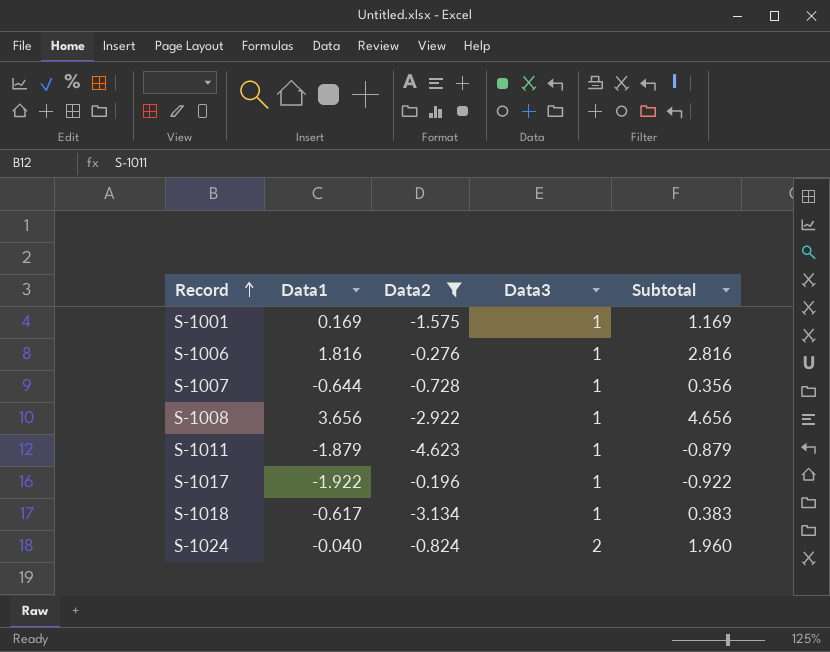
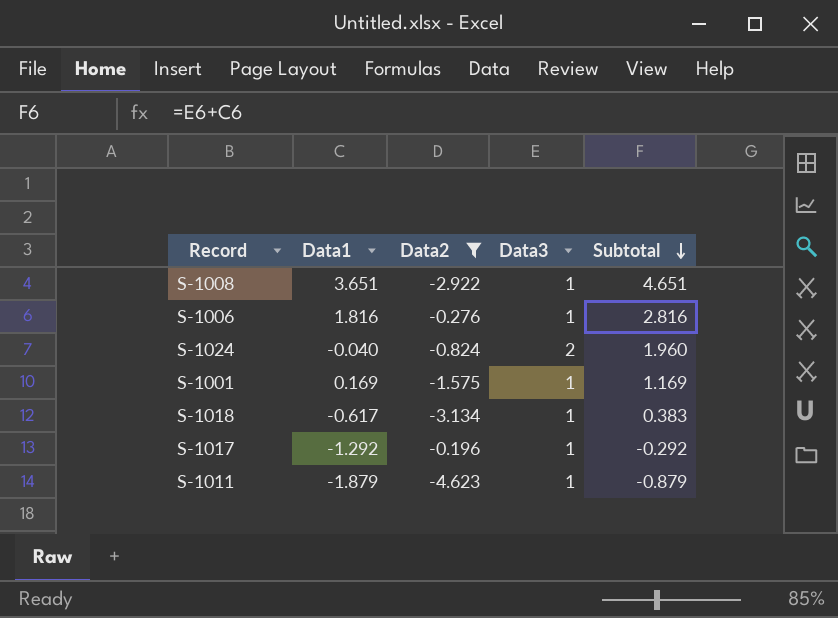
row order: Record ascending -> Subtotal descending
row S-1007: -0.644 | -0.728 | 1 | 0.356 -> none
S-1008 | Data1: 3.656 -> 3.651
S-1008 | Subtotal: 4.656 -> 4.651
S-1017 | Data1: -1.922 -> -1.292
S-1017 | Subtotal: -0.922 -> -0.292

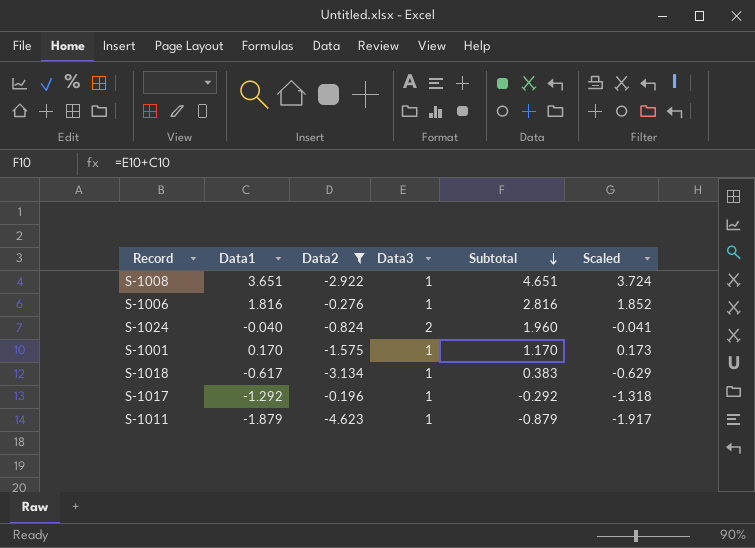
column Scaled | formula: none -> [Data1] * 1.02
S-1001 | Data1: 0.169 -> 0.170
S-1001 | Subtotal: 1.169 -> 1.170

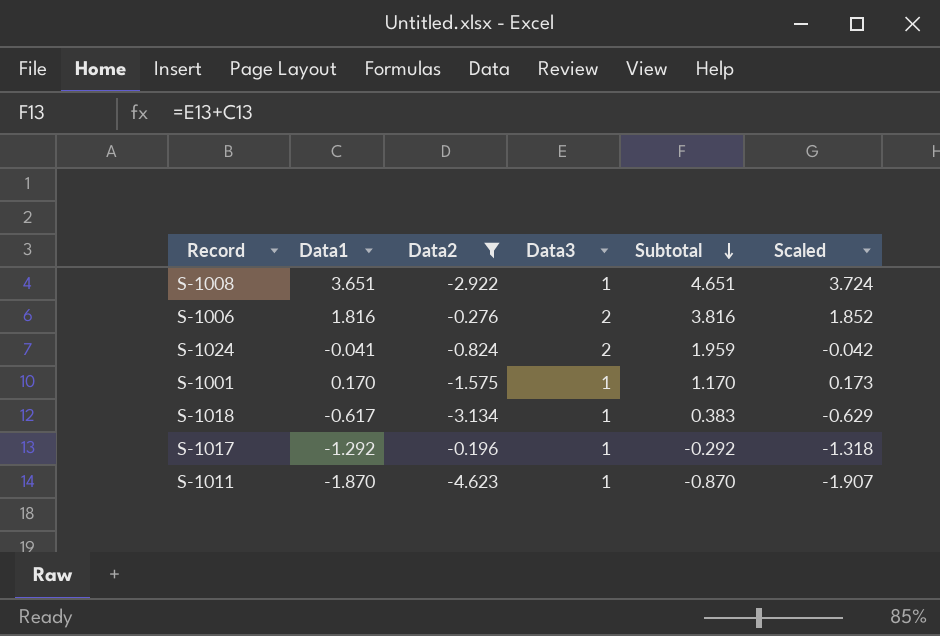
S-1006 | Data3: 1 -> 2
S-1006 | Subtotal: 2.816 -> 3.816
S-1024 | Data1: -0.040 -> -0.041
S-1024 | Subtotal: 1.960 -> 1.959
S-1024 | Scaled: -0.041 -> -0.042
S-1011 | Data1: -1.879 -> -1.870
S-1011 | Subtotal: -0.879 -> -0.870
S-1011 | Scaled: -1.917 -> -1.907

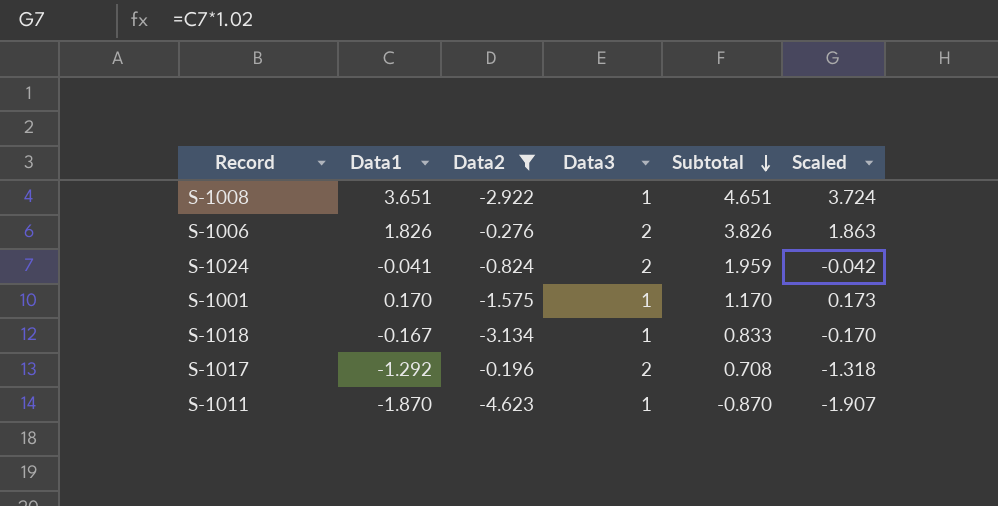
S-1006 | Data1: 1.816 -> 1.826
S-1006 | Subtotal: 3.816 -> 3.826
S-1006 | Scaled: 1.852 -> 1.863
S-1018 | Data1: -0.617 -> -0.167
S-1018 | Subtotal: 0.383 -> 0.833
S-1018 | Scaled: -0.629 -> -0.170
S-1017 | Data3: 1 -> 2
S-1017 | Subtotal: -0.292 -> 0.708

